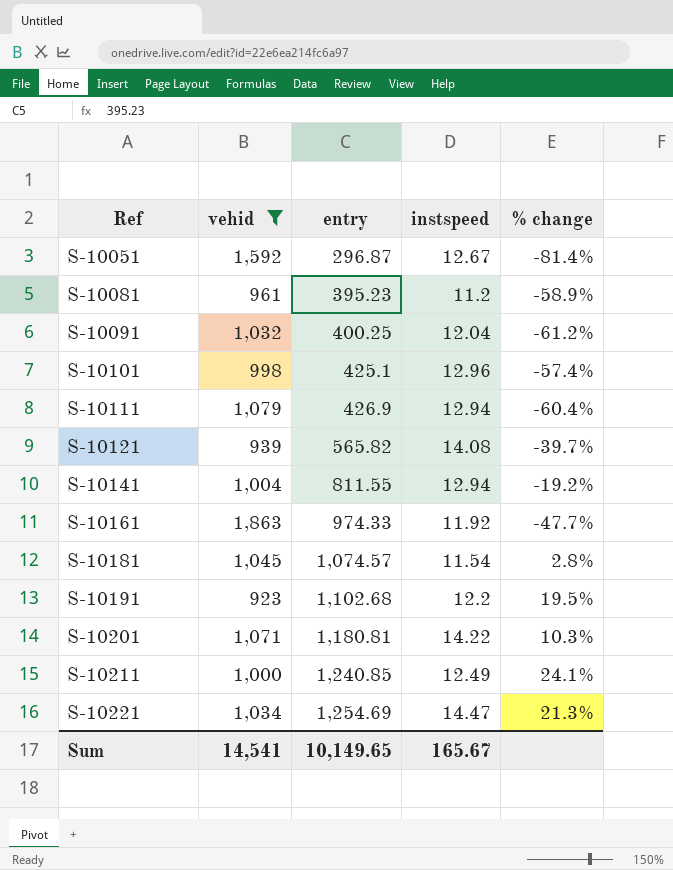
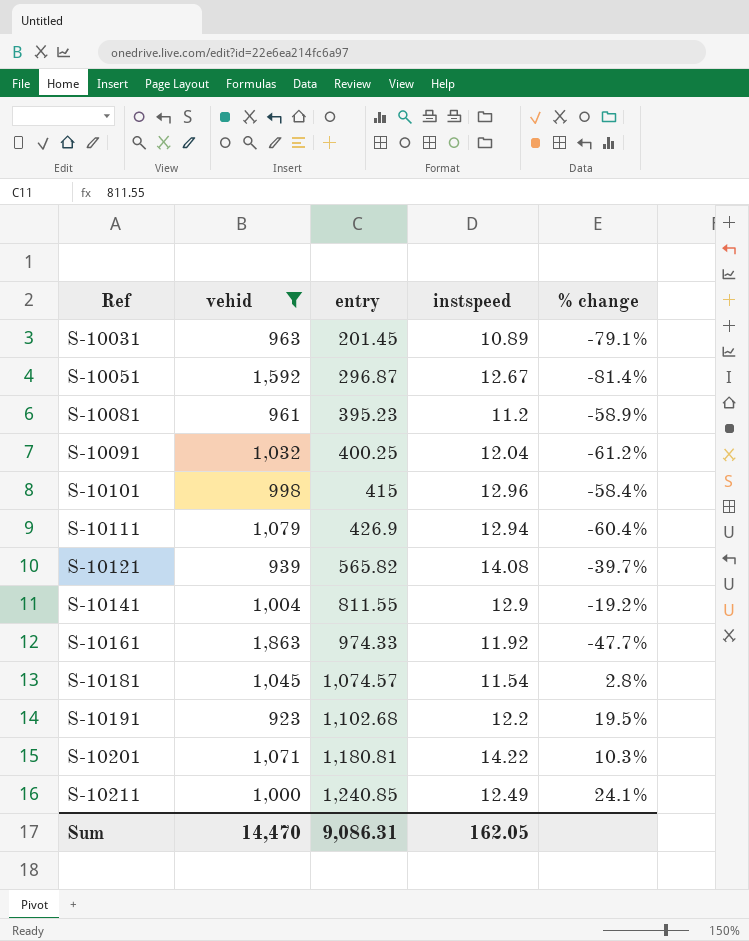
row S-10221: 1,034 | 1,254.69 | 14.47 | 21.3% -> none
row S-10031: none -> 963 | 201.45 | 10.89 | -79.1%
S-10101 | entry: 425.1 -> 415
S-10101 | % change: -57.4% -> -58.4%
S-10141 | instspeed: 12.94 -> 12.9
Sum | vehid: 14,541 -> 14,470
Sum | entry: 10,149.65 -> 9,086.31
Sum | instspeed: 165.67 -> 162.05

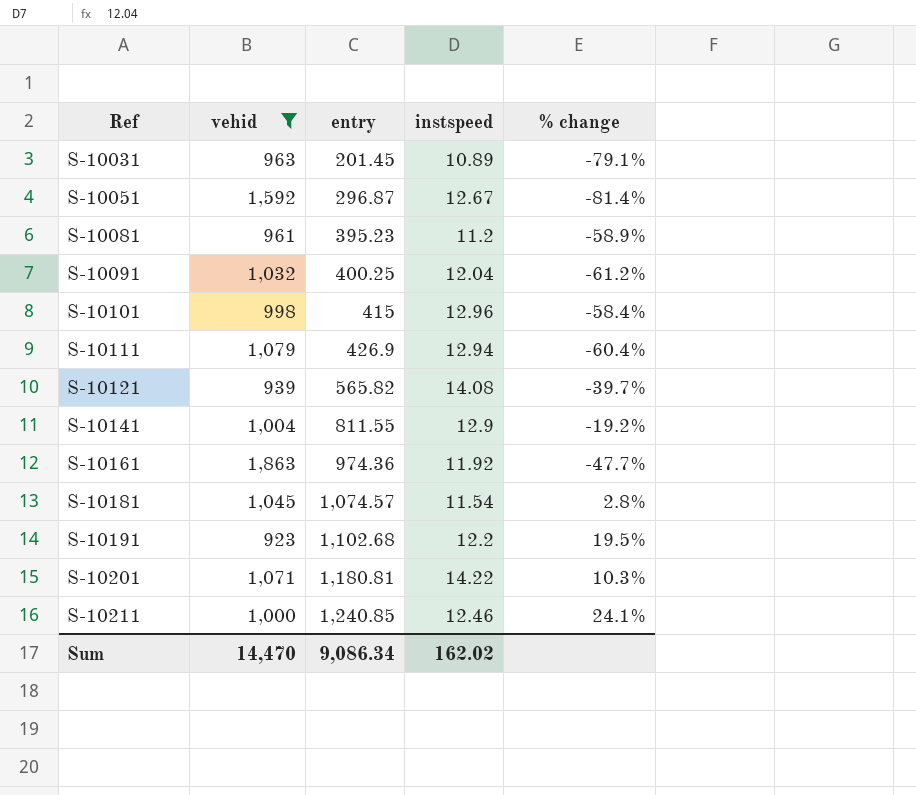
S-10161 | entry: 974.33 -> 974.36
S-10211 | instspeed: 12.49 -> 12.46
Sum | entry: 9,086.31 -> 9,086.34
Sum | instspeed: 162.05 -> 162.02

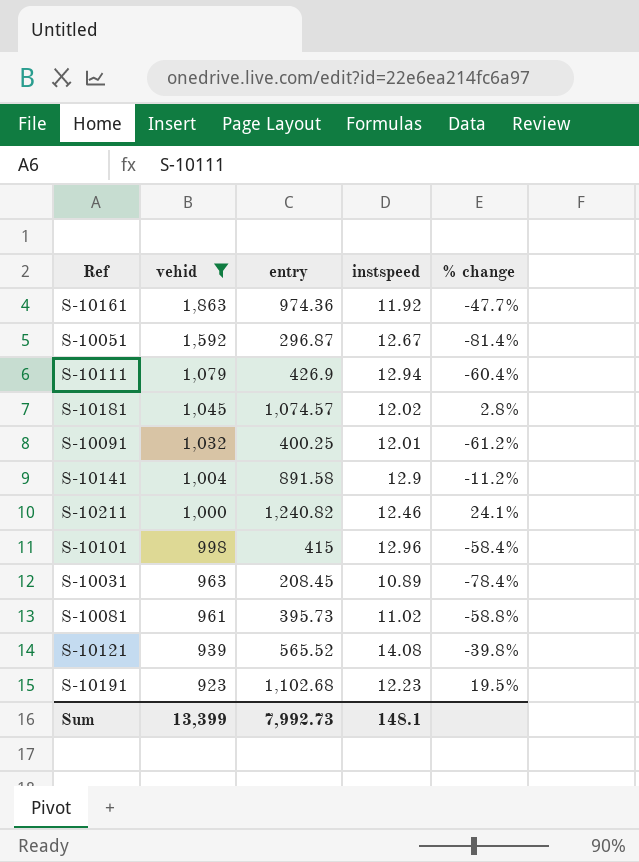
row order: Ref ascending -> vehid descending
row S-10201: 1,071 | 1,180.81 | 14.22 | 10.3% -> none
S-10181 | instspeed: 11.54 -> 12.02
S-10091 | instspeed: 12.04 -> 12.01
S-10141 | entry: 811.55 -> 891.58
S-10141 | % change: -19.2% -> -11.2%
S-10211 | entry: 1,240.85 -> 1,240.82
S-10031 | entry: 201.45 -> 208.45
S-10031 | % change: -79.1% -> -78.4%
S-10081 | entry: 395.23 -> 395.73
S-10081 | instspeed: 11.2 -> 11.02
S-10081 | % change: -58.9% -> -58.8%
S-10121 | entry: 565.82 -> 565.52
S-10121 | % change: -39.7% -> -39.8%
S-10191 | instspeed: 12.2 -> 12.23
Sum | vehid: 14,470 -> 13,399
Sum | entry: 9,086.34 -> 7,992.73
Sum | instspeed: 162.02 -> 148.1

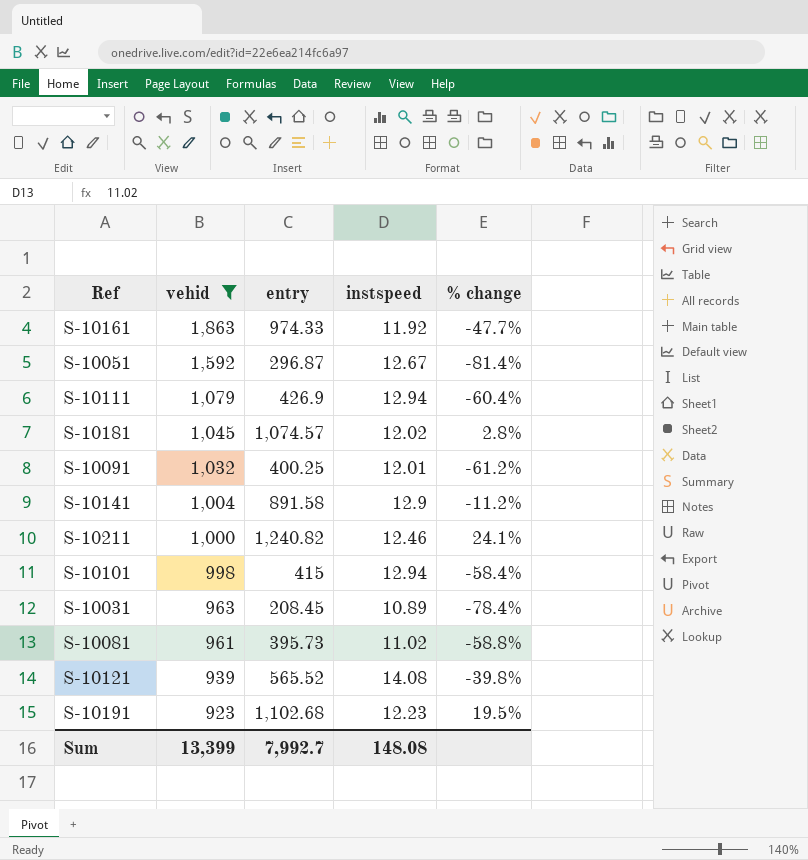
S-10161 | entry: 974.36 -> 974.33
S-10101 | instspeed: 12.96 -> 12.94
Sum | entry: 7,992.73 -> 7,992.7
Sum | instspeed: 148.1 -> 148.08

